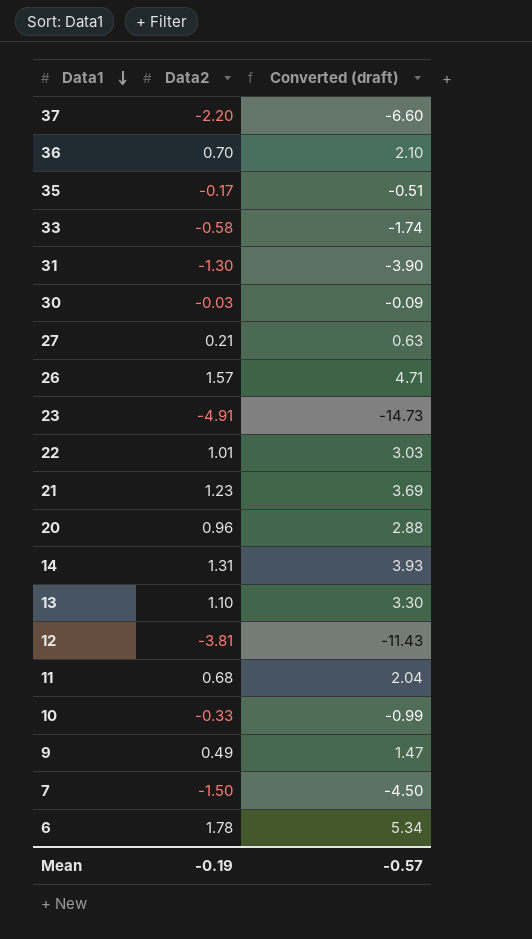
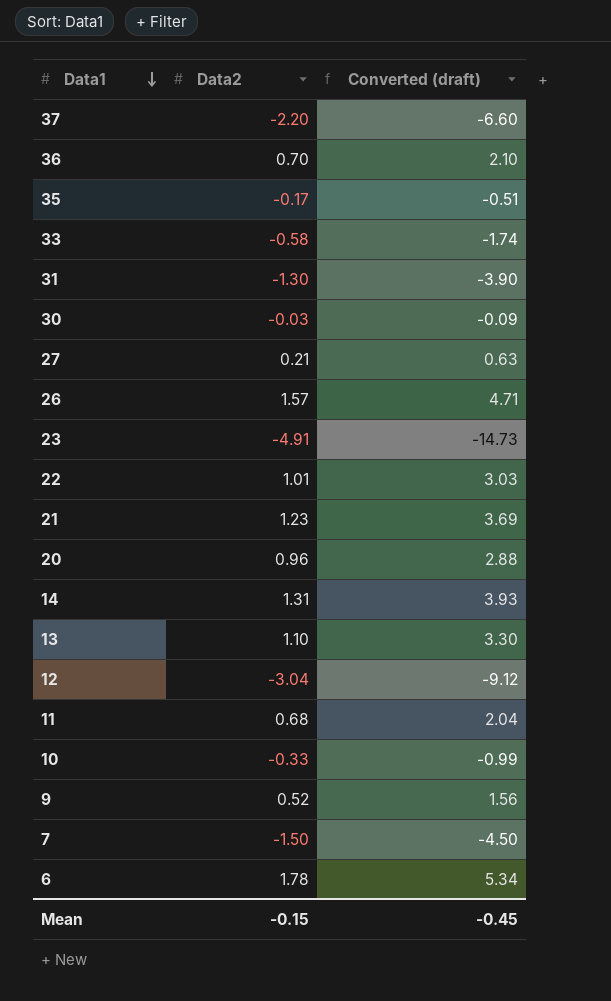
12 | Data2: -3.81 -> -3.04
12 | Converted (draft): -11.43 -> -9.12
9 | Data2: 0.49 -> 0.52
9 | Converted (draft): 1.47 -> 1.56
Mean | Data2: -0.19 -> -0.15
Mean | Converted (draft): -0.57 -> -0.45

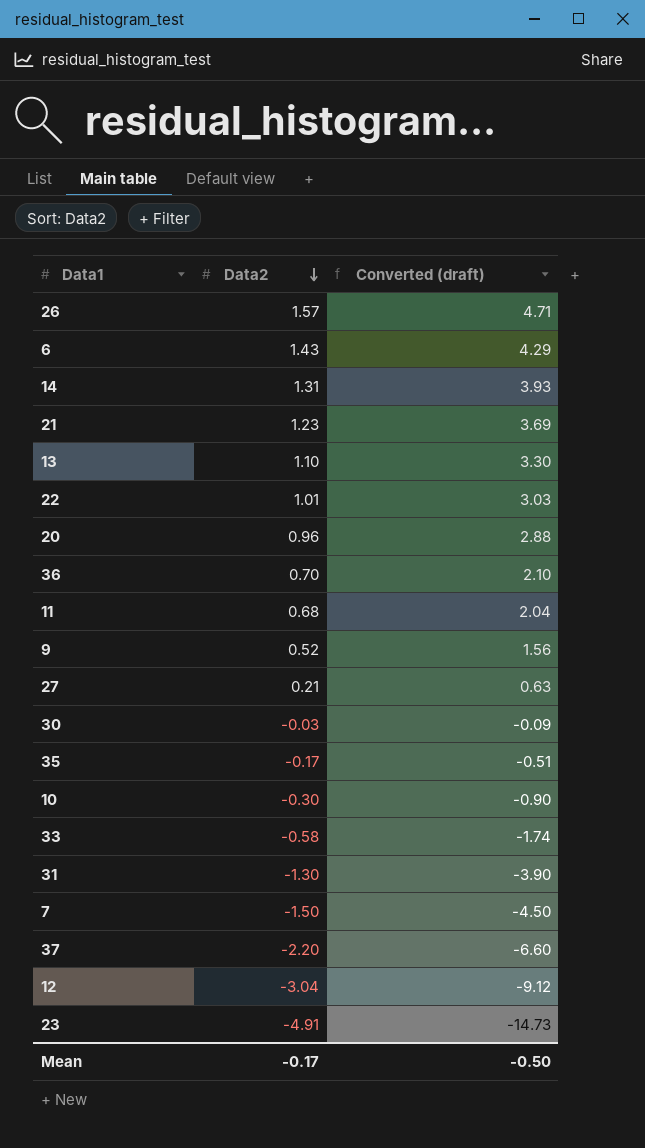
row order: Data1 descending -> Data2 descending
6 | Data2: 1.78 -> 1.43
6 | Converted (draft): 5.34 -> 4.29
10 | Data2: -0.33 -> -0.30
10 | Converted (draft): -0.99 -> -0.90
Mean | Data2: -0.15 -> -0.17
Mean | Converted (draft): -0.45 -> -0.50

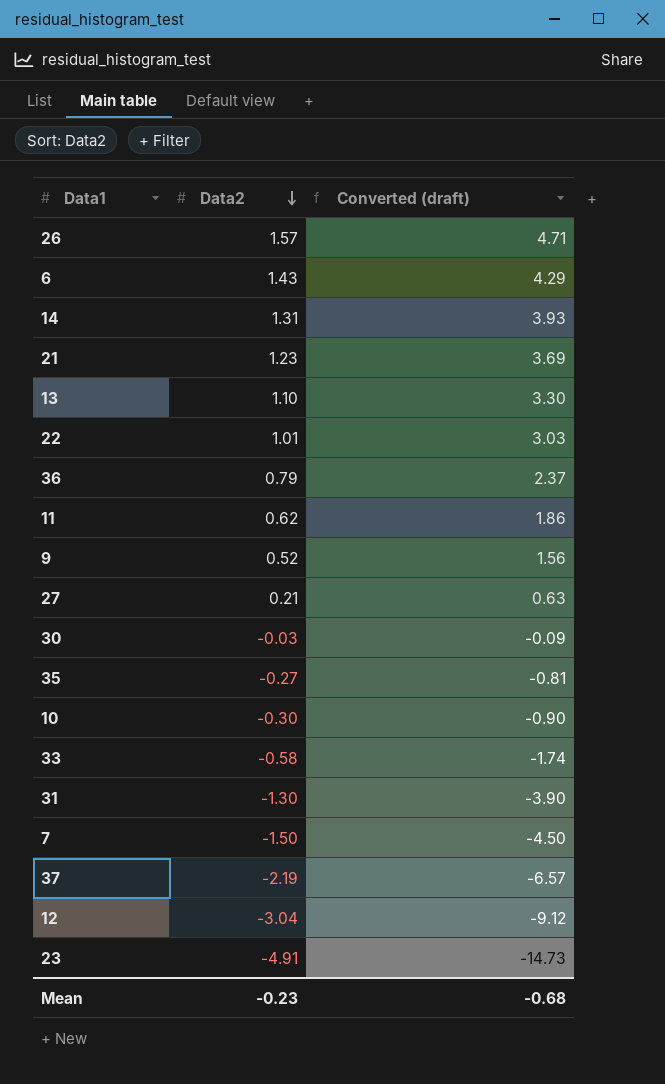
row 20: 0.96 | 2.88 -> none
36 | Data2: 0.70 -> 0.79
36 | Converted (draft): 2.10 -> 2.37
11 | Data2: 0.68 -> 0.62
11 | Converted (draft): 2.04 -> 1.86
35 | Data2: -0.17 -> -0.27
35 | Converted (draft): -0.51 -> -0.81
37 | Data2: -2.20 -> -2.19
37 | Converted (draft): -6.60 -> -6.57
Mean | Data2: -0.17 -> -0.23
Mean | Converted (draft): -0.50 -> -0.68

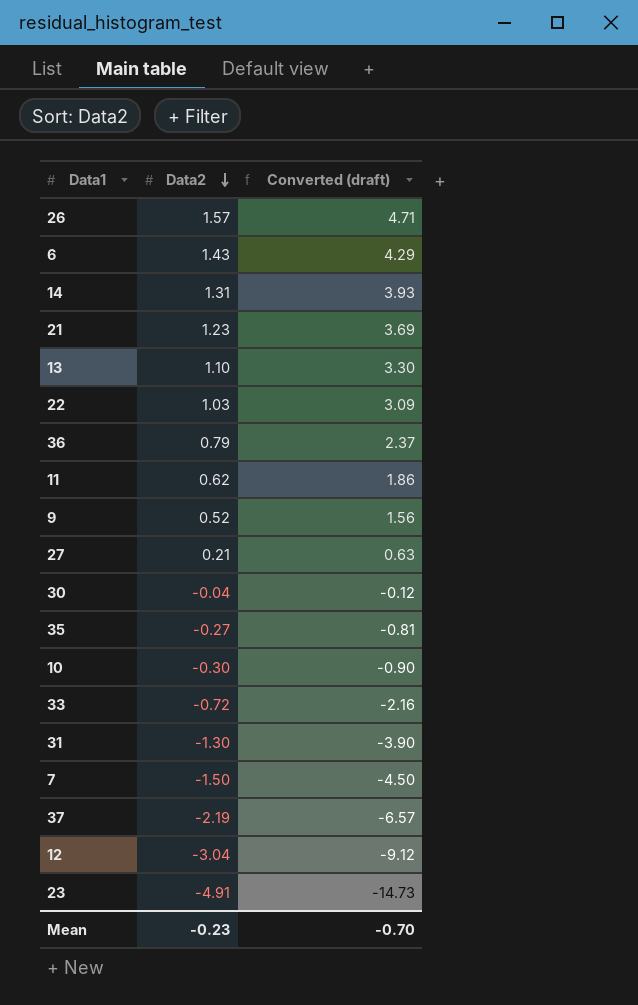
22 | Data2: 1.01 -> 1.03
22 | Converted (draft): 3.03 -> 3.09
30 | Data2: -0.03 -> -0.04
30 | Converted (draft): -0.09 -> -0.12
33 | Data2: -0.58 -> -0.72
33 | Converted (draft): -1.74 -> -2.16
Mean | Converted (draft): -0.68 -> -0.70

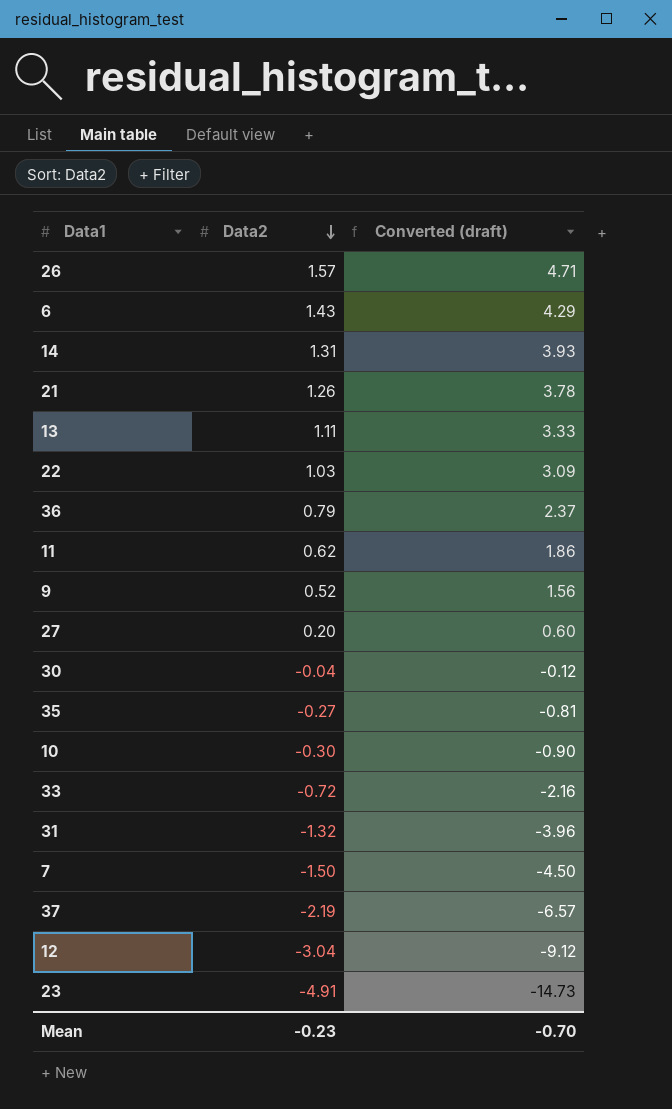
21 | Data2: 1.23 -> 1.26
21 | Converted (draft): 3.69 -> 3.78
13 | Data2: 1.10 -> 1.11
13 | Converted (draft): 3.30 -> 3.33
27 | Data2: 0.21 -> 0.20
27 | Converted (draft): 0.63 -> 0.60
31 | Data2: -1.30 -> -1.32
31 | Converted (draft): -3.90 -> -3.96

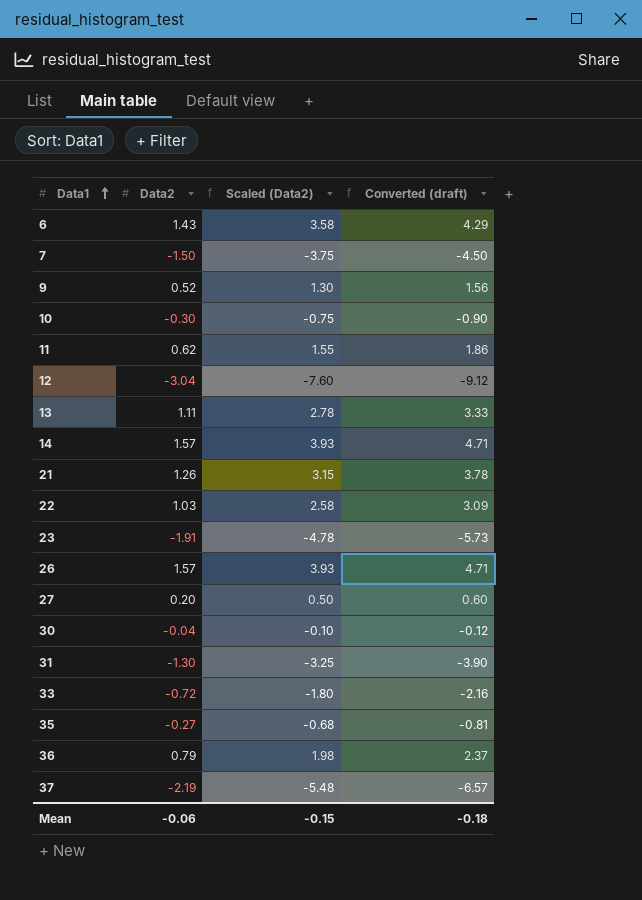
row order: Data2 descending -> Data1 ascending
column Scaled (Data2) | formula: none -> [Data2] * 2.5
14 | Data2: 1.31 -> 1.57
14 | Converted (draft): 3.93 -> 4.71
23 | Data2: -4.91 -> -1.91
23 | Converted (draft): -14.73 -> -5.73
31 | Data2: -1.32 -> -1.30
31 | Converted (draft): -3.96 -> -3.90
Mean | Data2: -0.23 -> -0.06
Mean | Converted (draft): -0.70 -> -0.18

